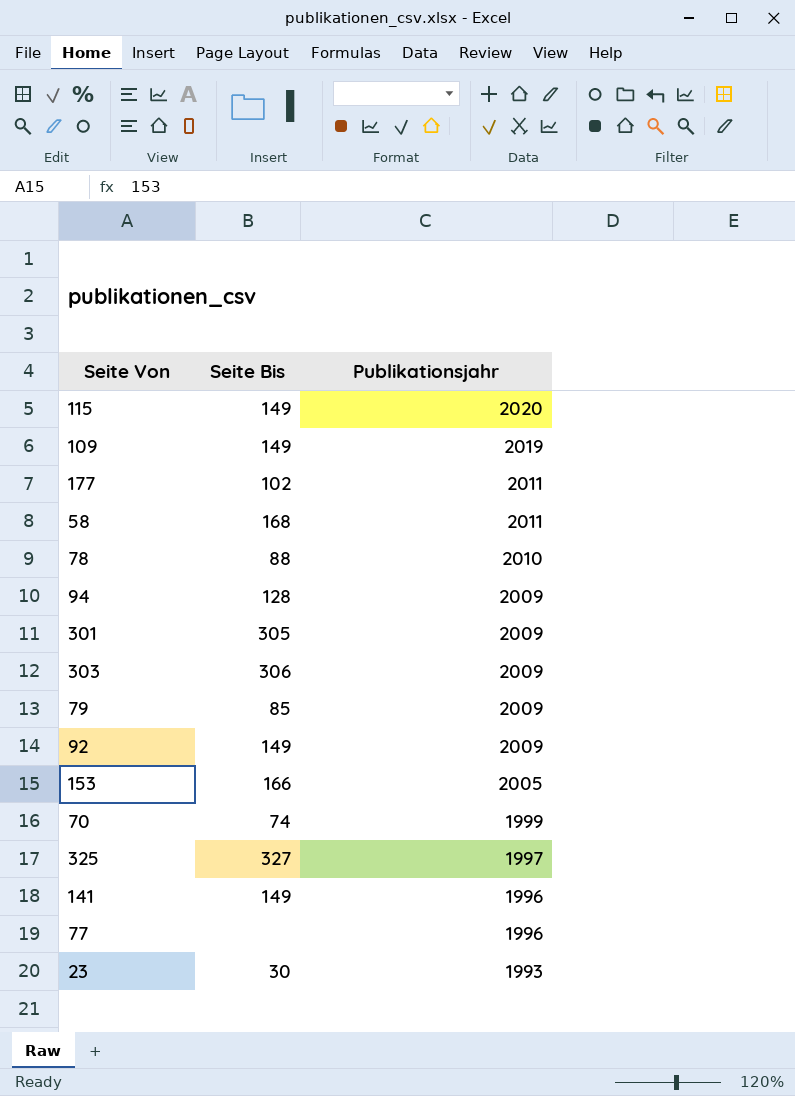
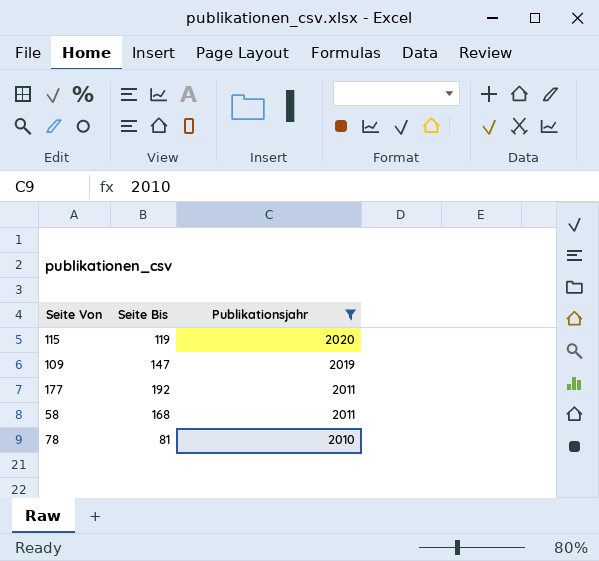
filter: none -> Publikationsjahr >= 2010
115 | Seite Bis: 149 -> 119
109 | Seite Bis: 149 -> 147
177 | Seite Bis: 102 -> 192
78 | Seite Bis: 88 -> 81

